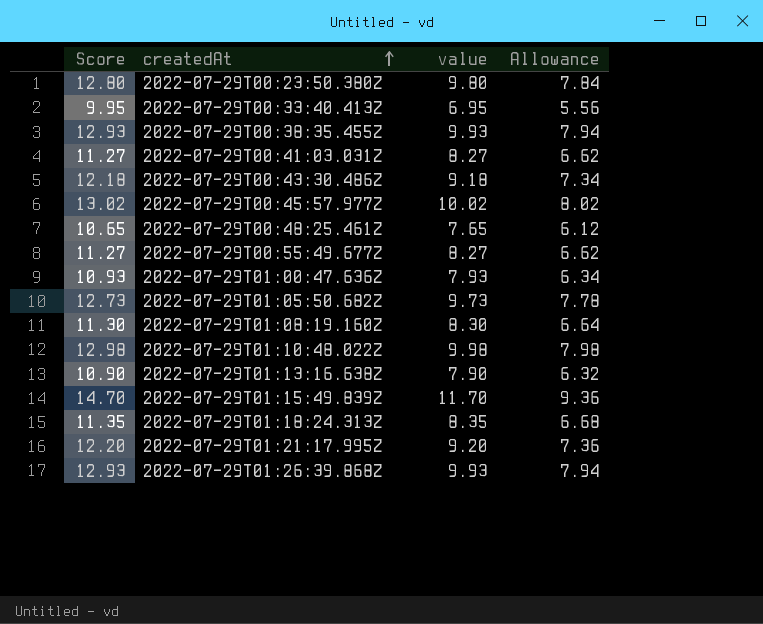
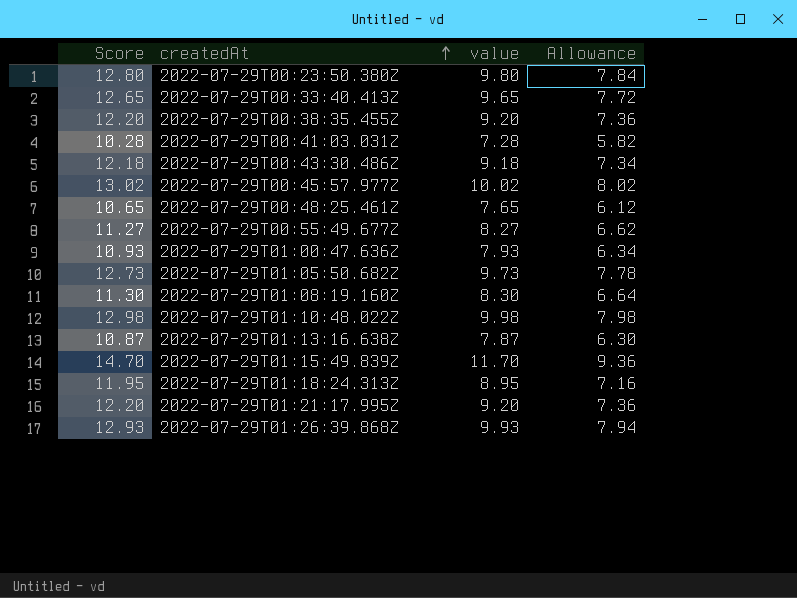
2022-07-29T00:33:40.413Z | Score: 9.95 -> 12.65
2022-07-29T00:33:40.413Z | value: 6.95 -> 9.65
2022-07-29T00:33:40.413Z | Allowance: 5.56 -> 7.72
2022-07-29T00:38:35.455Z | Score: 12.93 -> 12.20
2022-07-29T00:38:35.455Z | value: 9.93 -> 9.20
2022-07-29T00:38:35.455Z | Allowance: 7.94 -> 7.36
2022-07-29T00:41:03.031Z | Score: 11.27 -> 10.28
2022-07-29T00:41:03.031Z | value: 8.27 -> 7.28
2022-07-29T00:41:03.031Z | Allowance: 6.62 -> 5.82
2022-07-29T01:13:16.638Z | Score: 10.90 -> 10.87
2022-07-29T01:13:16.638Z | value: 7.90 -> 7.87
2022-07-29T01:13:16.638Z | Allowance: 6.32 -> 6.30
2022-07-29T01:18:24.313Z | Score: 11.35 -> 11.95
2022-07-29T01:18:24.313Z | value: 8.35 -> 8.95
2022-07-29T01:18:24.313Z | Allowance: 6.68 -> 7.16

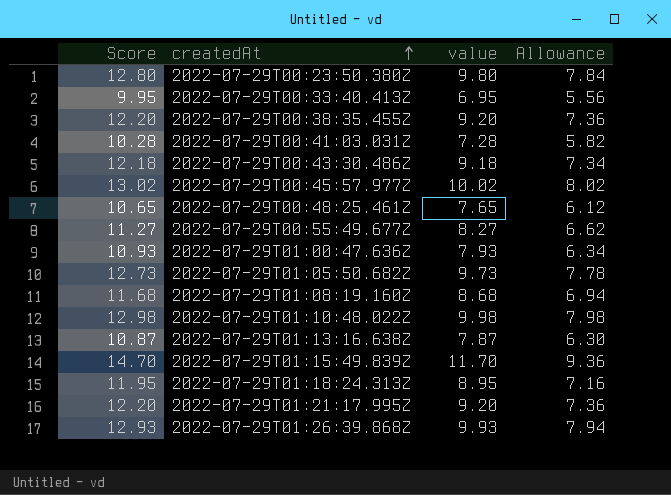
2022-07-29T00:33:40.413Z | Score: 12.65 -> 9.95
2022-07-29T00:33:40.413Z | value: 9.65 -> 6.95
2022-07-29T00:33:40.413Z | Allowance: 7.72 -> 5.56
2022-07-29T01:08:19.160Z | Score: 11.30 -> 11.68
2022-07-29T01:08:19.160Z | value: 8.30 -> 8.68
2022-07-29T01:08:19.160Z | Allowance: 6.64 -> 6.94

